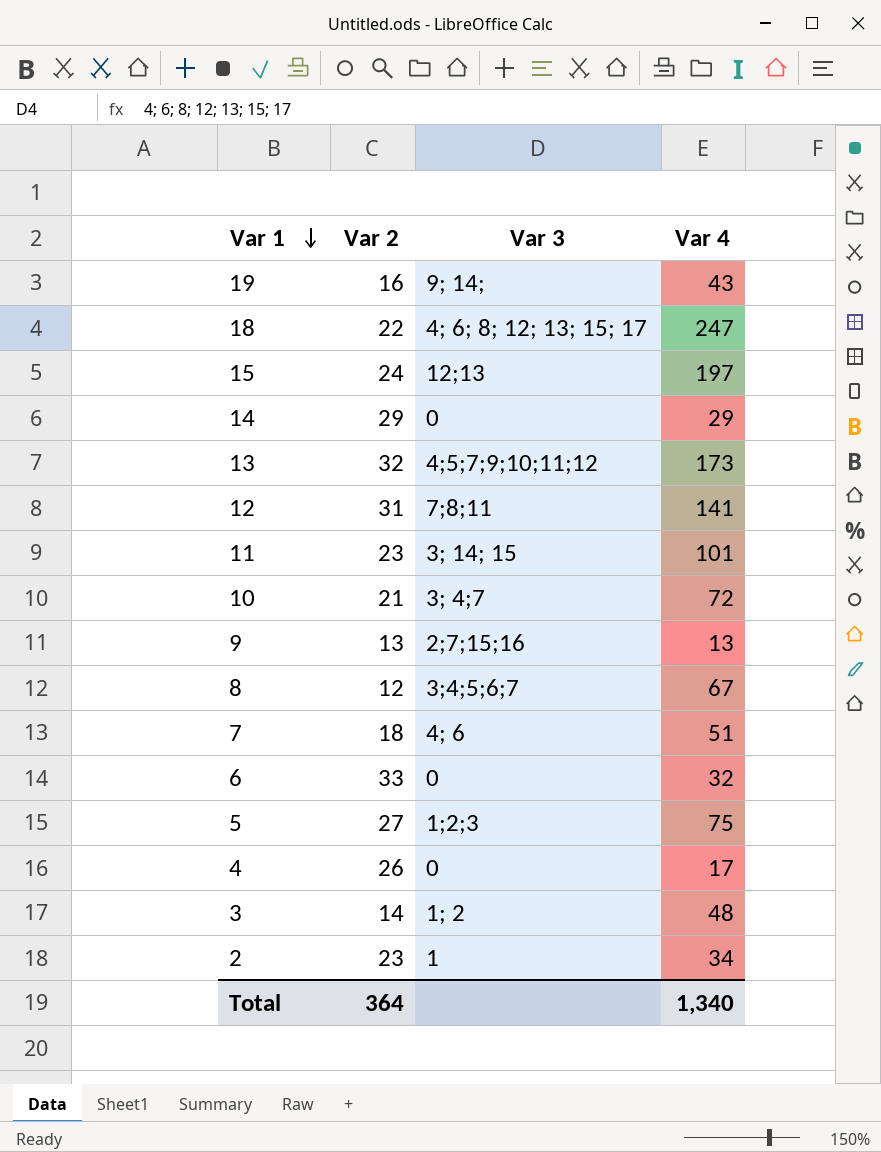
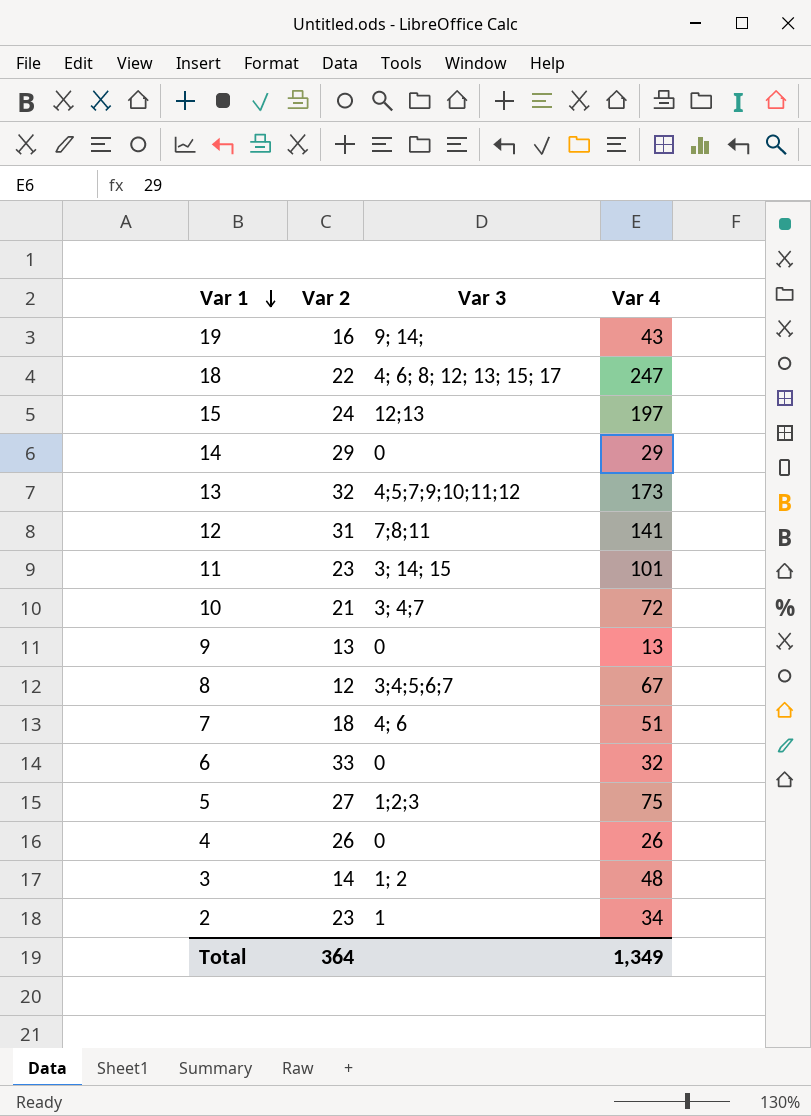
9 | Var 3: 2;7;15;16 -> 0
4 | Var 4: 17 -> 26
Total | Var 4: 1,340 -> 1,349

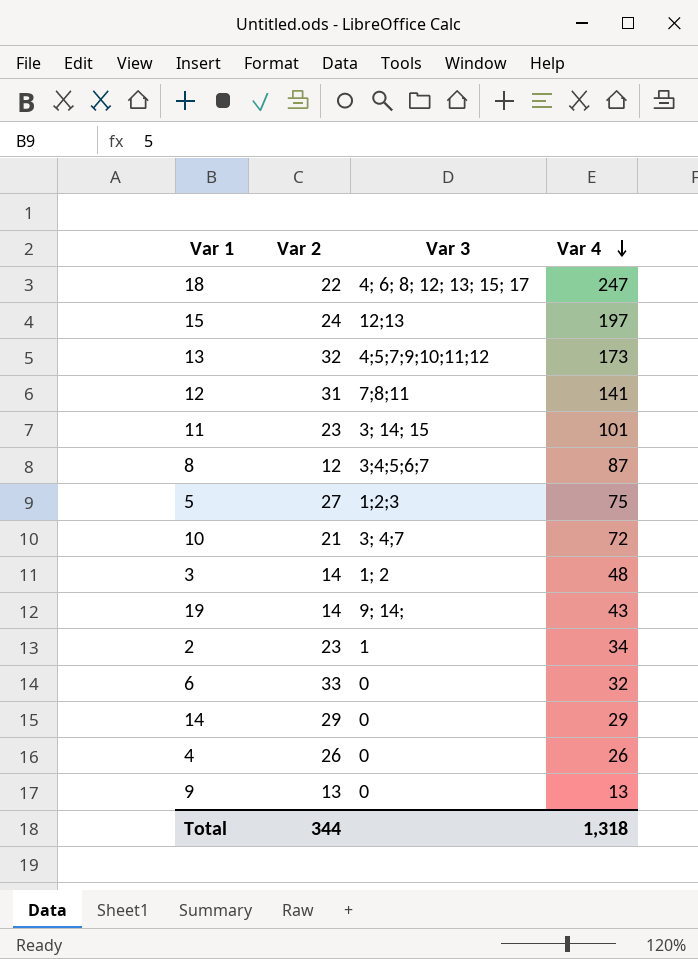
row order: Var 1 descending -> Var 4 descending
row 7: 18 | 4; 6 | 51 -> none
8 | Var 4: 67 -> 87
19 | Var 2: 16 -> 14
Total | Var 2: 364 -> 344
Total | Var 4: 1,349 -> 1,318

